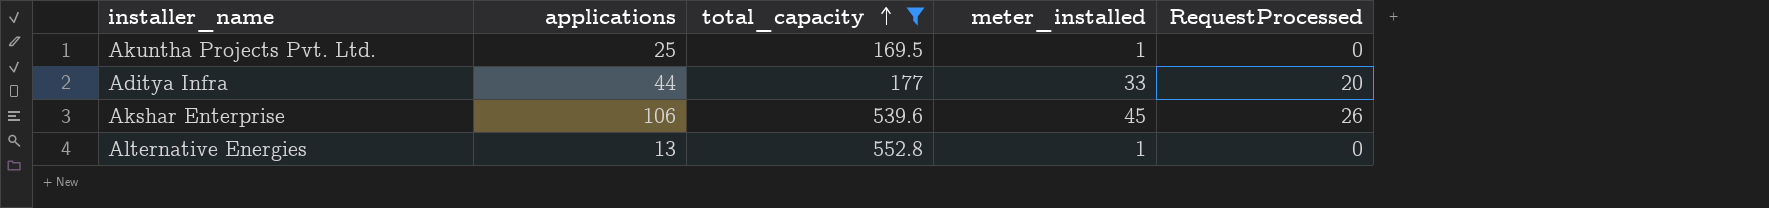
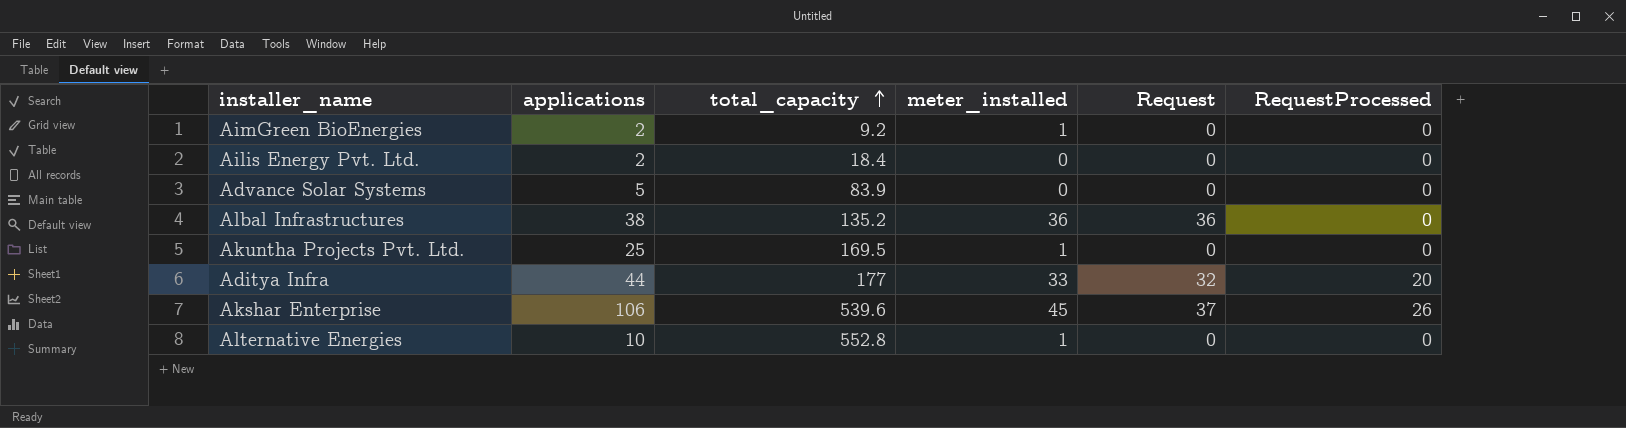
filter: total_capacity >= 169.5 -> none
column Request | position: none -> 5
Alternative Energies | applications: 13 -> 10

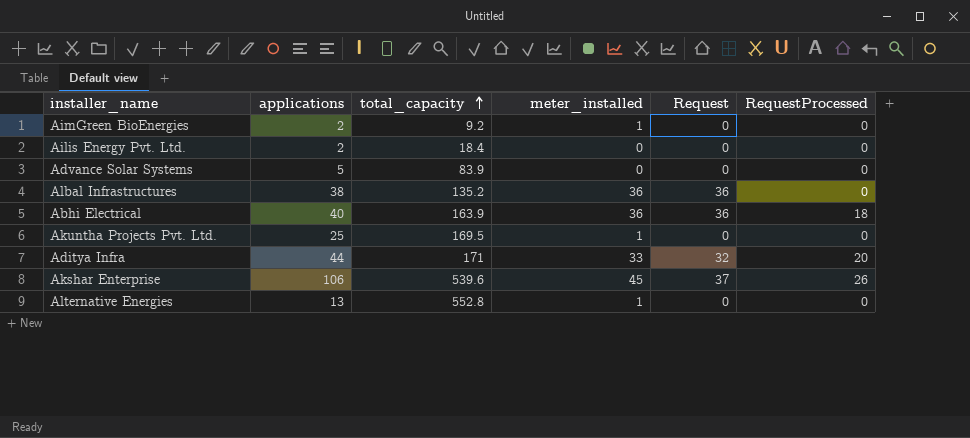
row Abhi Electrical: none -> 40 | 163.9 | 36 | 36 | 18
Aditya Infra | total_capacity: 177 -> 171
Alternative Energies | applications: 10 -> 13

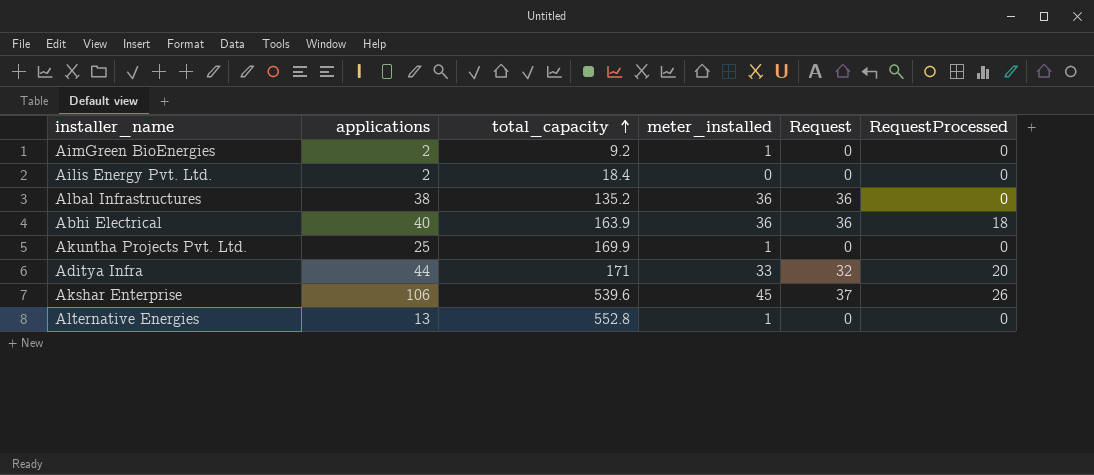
row Advance Solar Systems: 5 | 83.9 | 0 | 0 | 0 -> none
Akuntha Projects Pvt. Ltd. | total_capacity: 169.5 -> 169.9

